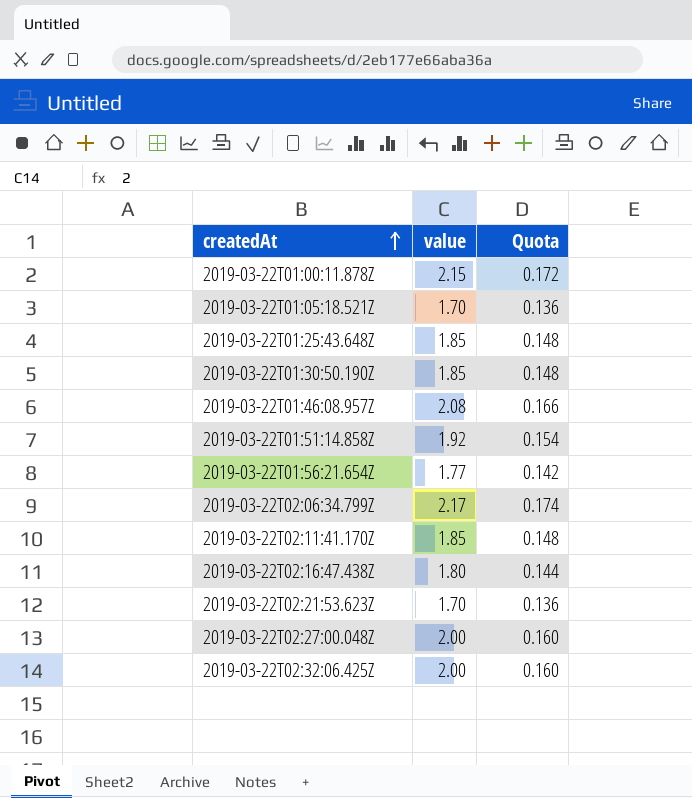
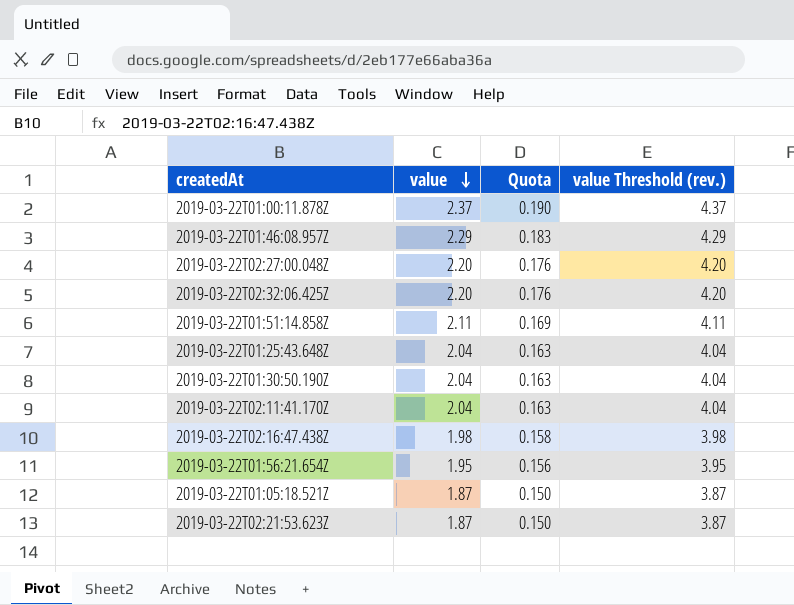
row order: createdAt ascending -> value descending
column value Threshold (rev.) | formula: none -> [value] + 2
row 2019-03-22T02:06:34.799Z: 2.17 | 0.174 -> none
2019-03-22T01:00:11.878Z | value: 2.15 -> 2.37
2019-03-22T01:00:11.878Z | Quota: 0.172 -> 0.190
2019-03-22T01:46:08.957Z | value: 2.08 -> 2.29
2019-03-22T01:46:08.957Z | Quota: 0.166 -> 0.183
2019-03-22T02:27:00.048Z | value: 2.00 -> 2.20
2019-03-22T02:27:00.048Z | Quota: 0.160 -> 0.176
2019-03-22T02:32:06.425Z | value: 2.00 -> 2.20
2019-03-22T02:32:06.425Z | Quota: 0.160 -> 0.176
2019-03-22T01:51:14.858Z | value: 1.92 -> 2.11
2019-03-22T01:51:14.858Z | Quota: 0.154 -> 0.169
2019-03-22T01:25:43.648Z | value: 1.85 -> 2.04
2019-03-22T01:25:43.648Z | Quota: 0.148 -> 0.163
2019-03-22T01:30:50.190Z | value: 1.85 -> 2.04
2019-03-22T01:30:50.190Z | Quota: 0.148 -> 0.163
2019-03-22T02:11:41.170Z | value: 1.85 -> 2.04
2019-03-22T02:11:41.170Z | Quota: 0.148 -> 0.163
2019-03-22T02:16:47.438Z | value: 1.80 -> 1.98
2019-03-22T02:16:47.438Z | Quota: 0.144 -> 0.158
2019-03-22T01:56:21.654Z | value: 1.77 -> 1.95
2019-03-22T01:56:21.654Z | Quota: 0.142 -> 0.156
2019-03-22T01:05:18.521Z | value: 1.70 -> 1.87
2019-03-22T01:05:18.521Z | Quota: 0.136 -> 0.150
2019-03-22T02:21:53.623Z | value: 1.70 -> 1.87
2019-03-22T02:21:53.623Z | Quota: 0.136 -> 0.150

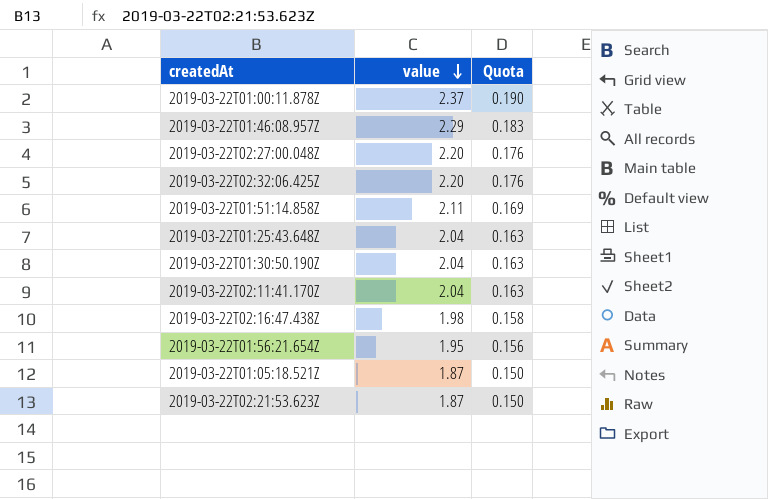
column value Threshold (rev.) | formula: [value] + 2 -> none

